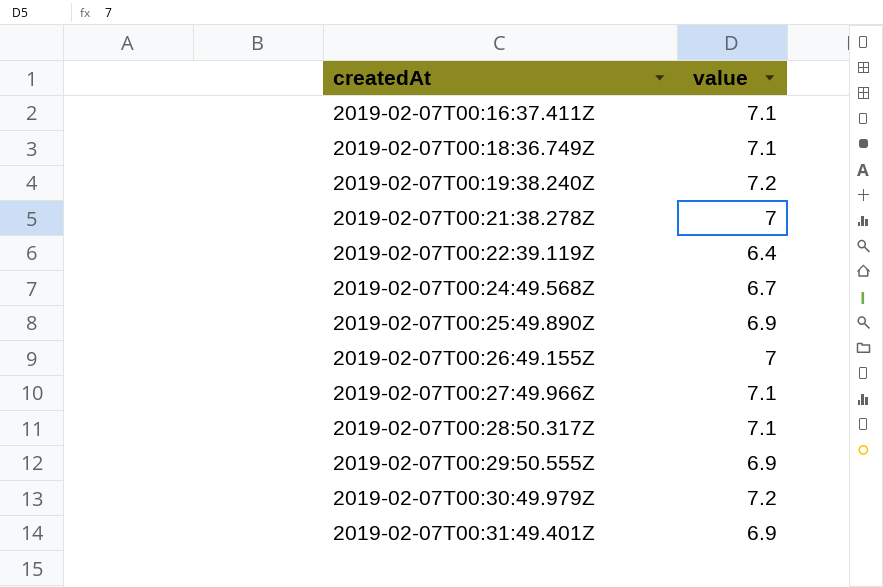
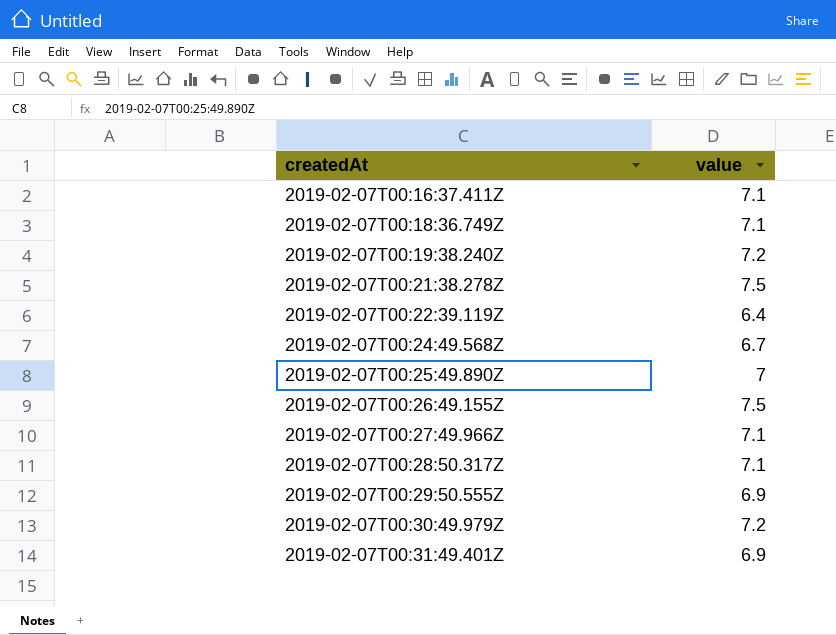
2019-02-07T00:21:38.278Z | value: 7 -> 7.5
2019-02-07T00:25:49.890Z | value: 6.9 -> 7
2019-02-07T00:26:49.155Z | value: 7 -> 7.5

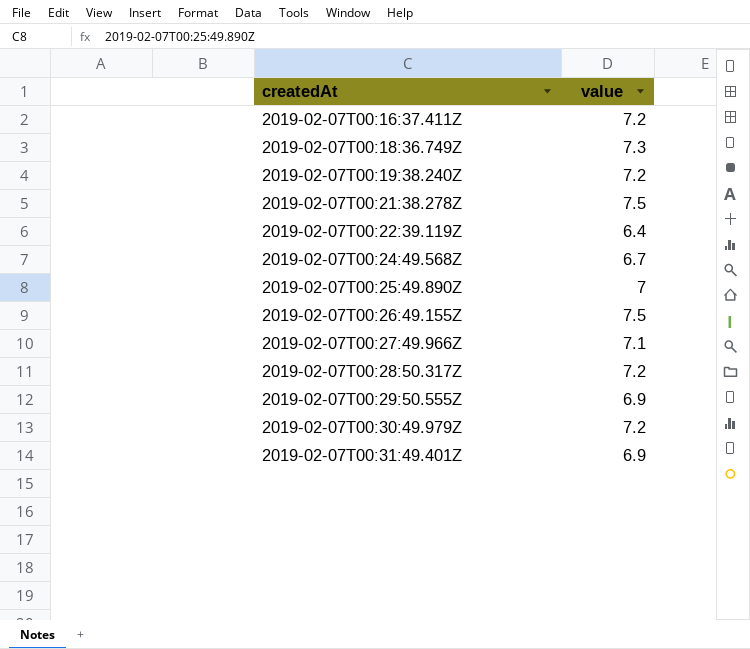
2019-02-07T00:16:37.411Z | value: 7.1 -> 7.2
2019-02-07T00:18:36.749Z | value: 7.1 -> 7.3
2019-02-07T00:28:50.317Z | value: 7.1 -> 7.2

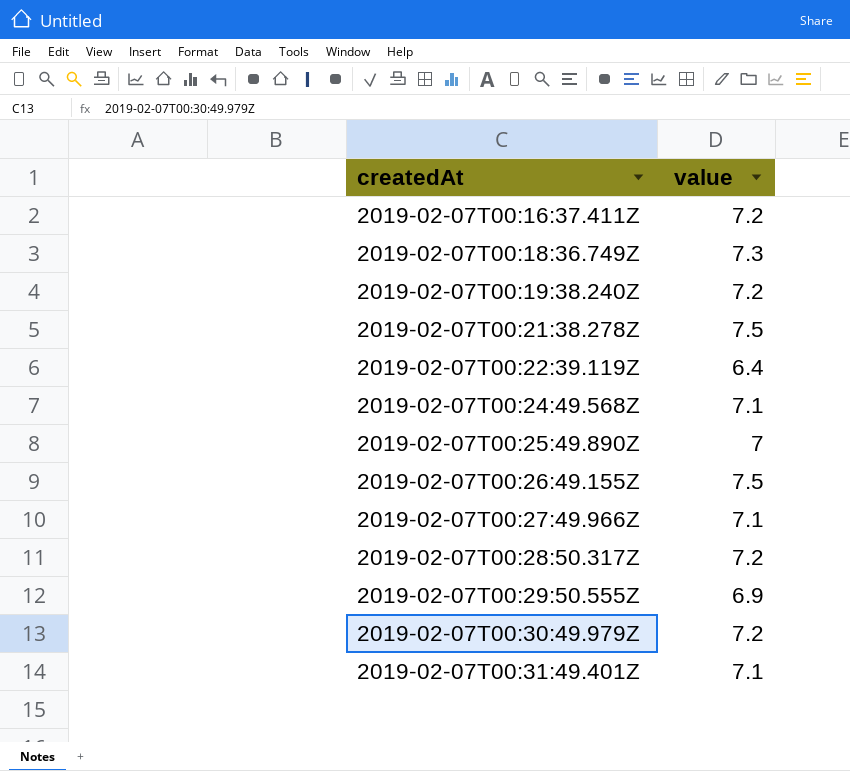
2019-02-07T00:24:49.568Z | value: 6.7 -> 7.1
2019-02-07T00:31:49.401Z | value: 6.9 -> 7.1

